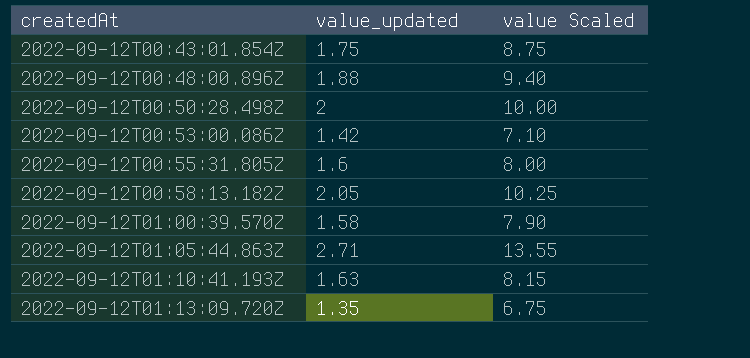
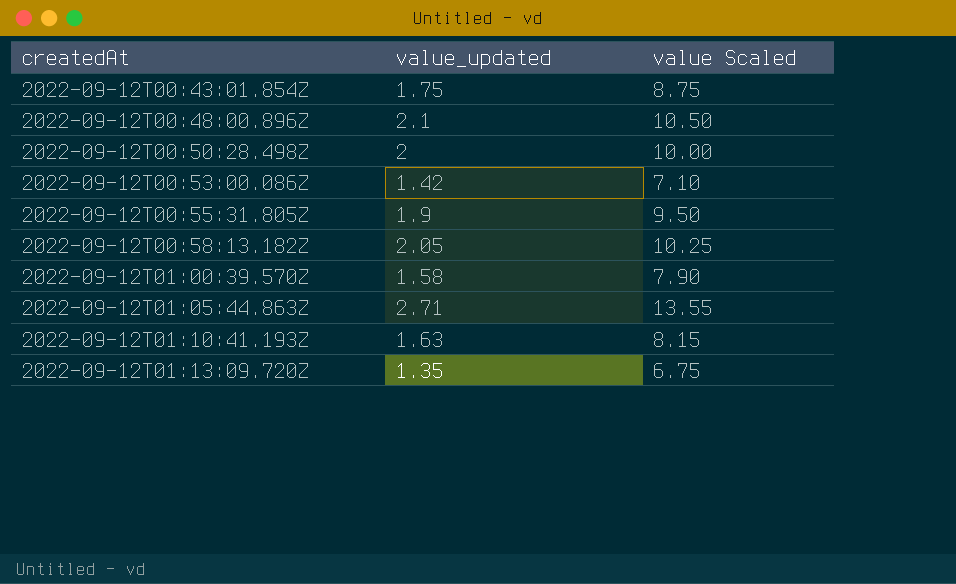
2022-09-12T00:48:00.896Z | value_updated: 1.88 -> 2.1
2022-09-12T00:48:00.896Z | value Scaled: 9.40 -> 10.50
2022-09-12T00:55:31.805Z | value_updated: 1.6 -> 1.9
2022-09-12T00:55:31.805Z | value Scaled: 8.00 -> 9.50

